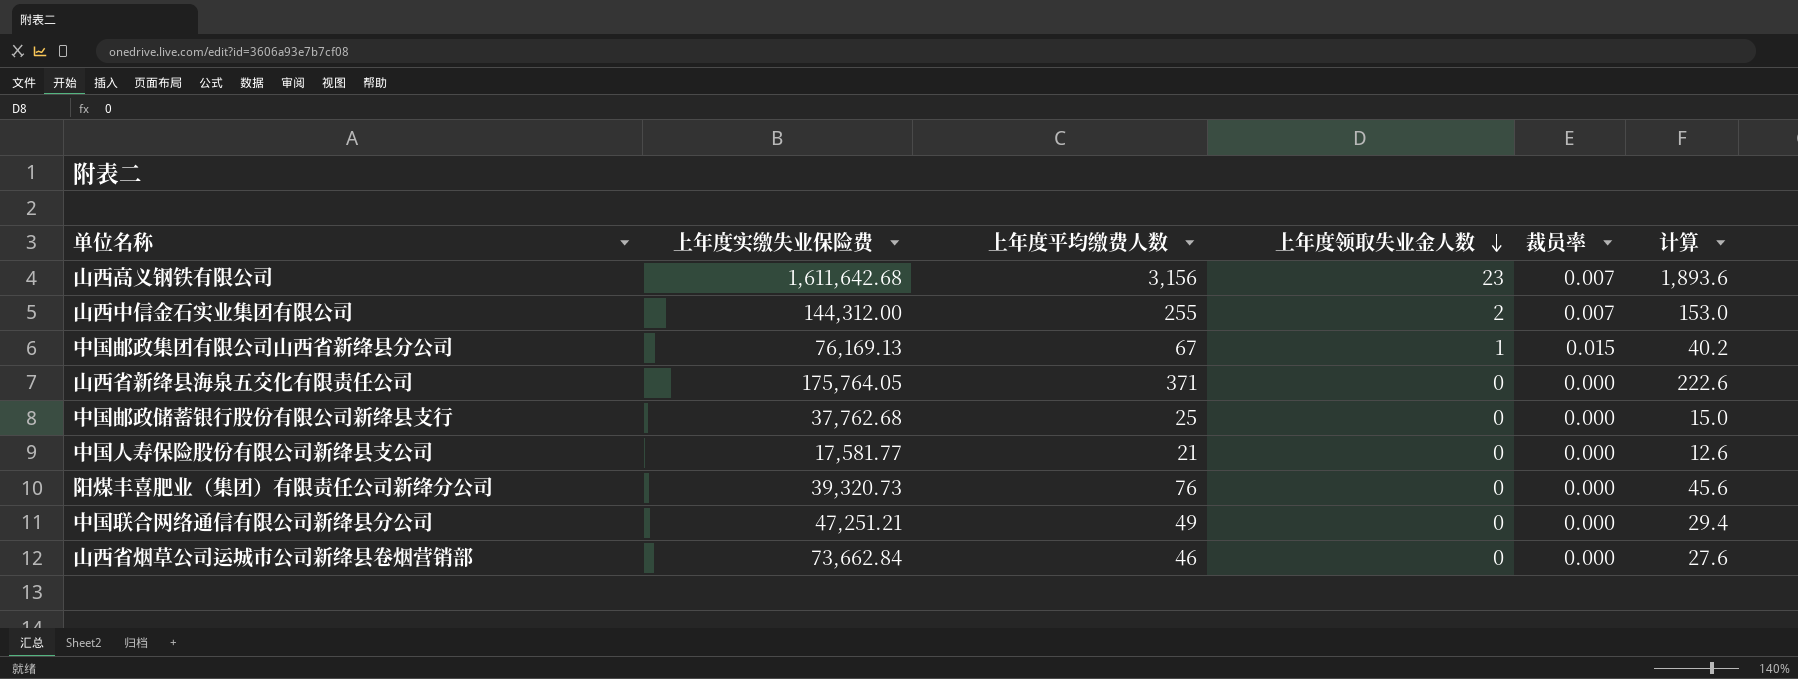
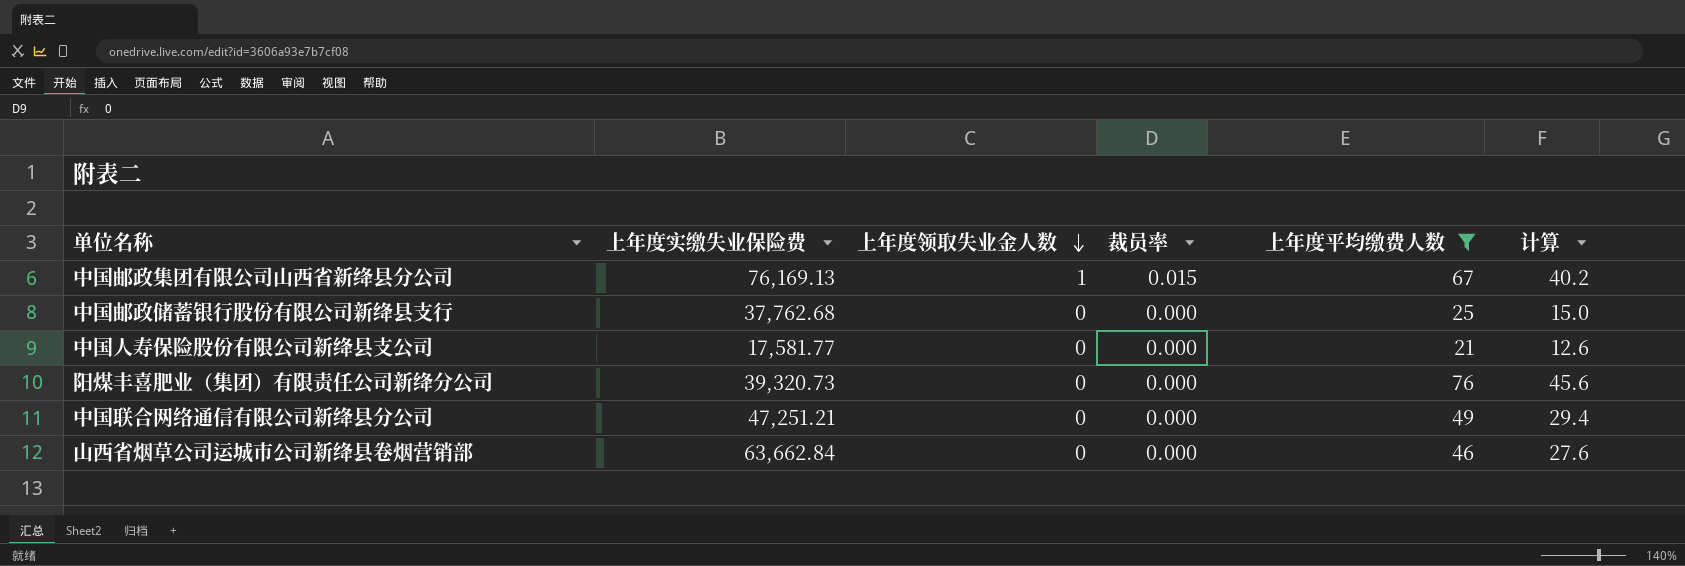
filter: none -> 上年度平均缴费人数 <= 76
column 上年度平均缴费人数 | position: 3 -> 5
山西省烟草公司运城市公司新绛县卷烟营销部 | 上年度实缴失业保险费: 73,662.84 -> 63,662.84

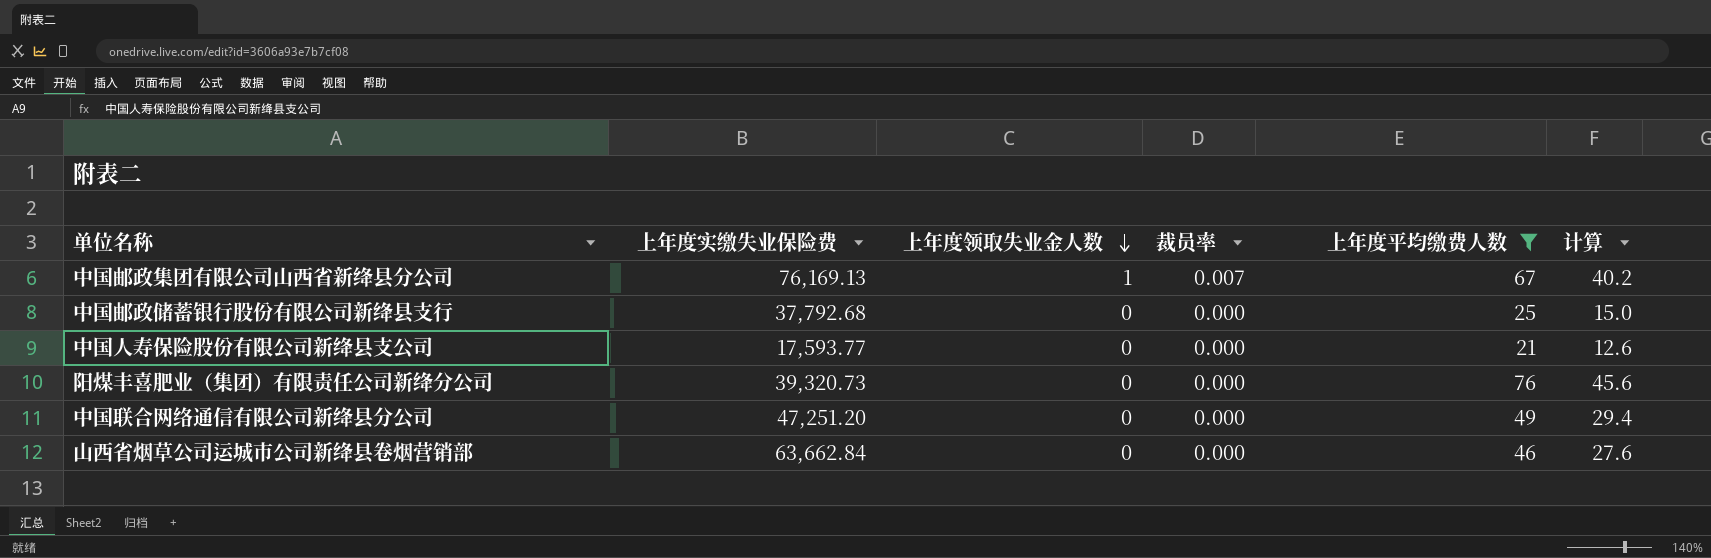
中国邮政集团有限公司山西省新绛县分公司 | 裁员率: 0.015 -> 0.007
中国邮政储蓄银行股份有限公司新绛县支行 | 上年度实缴失业保险费: 37,762.68 -> 37,792.68
中国人寿保险股份有限公司新绛县支公司 | 上年度实缴失业保险费: 17,581.77 -> 17,593.77
中国联合网络通信有限公司新绛县分公司 | 上年度实缴失业保险费: 47,251.21 -> 47,251.20

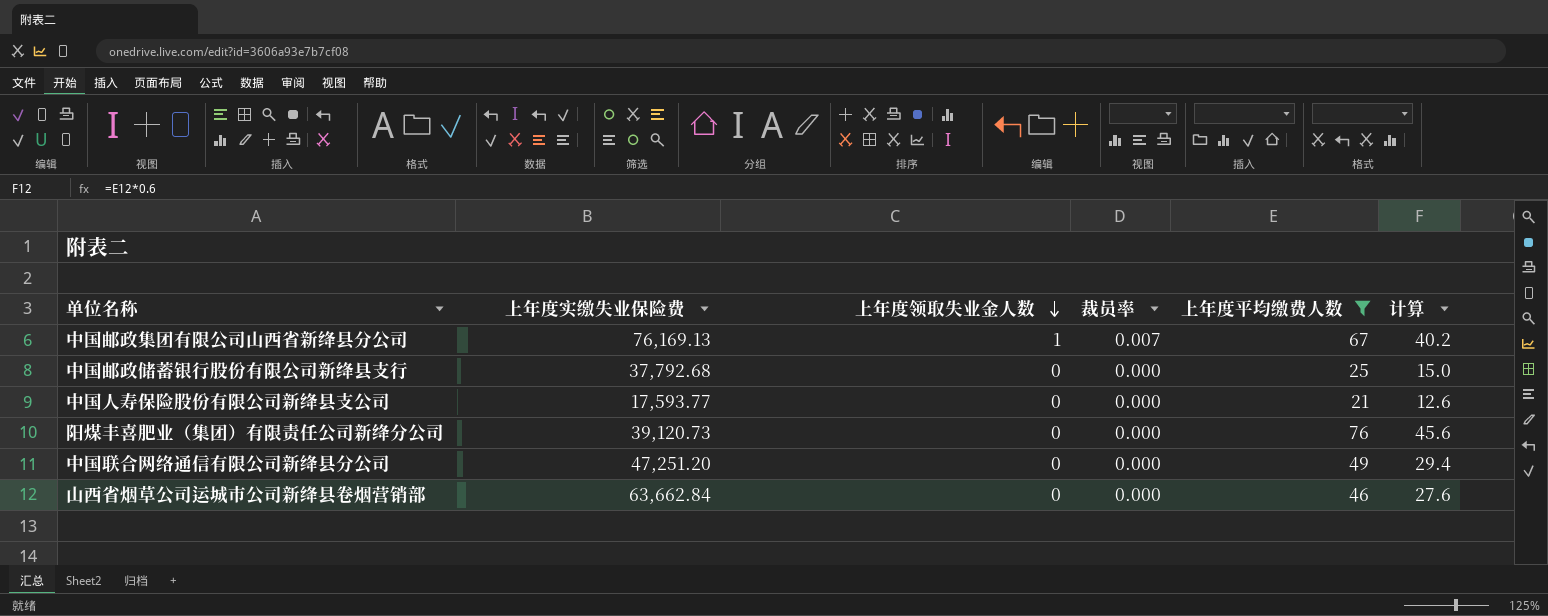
阳煤丰喜肥业（集团）有限责任公司新绛分公司 | 上年度实缴失业保险费: 39,320.73 -> 39,120.73

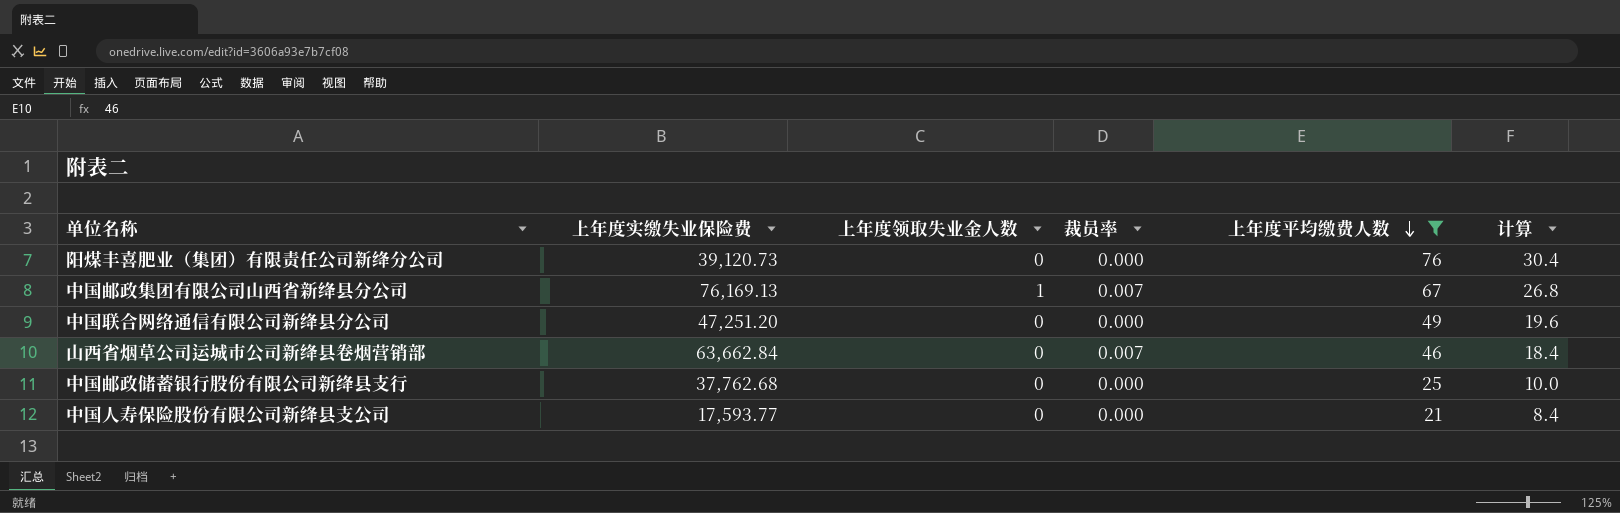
row order: 上年度领取失业金人数 descending -> 上年度平均缴费人数 descending
column 计算 | formula: [上年度平均缴费人数] * 0.6 -> [上年度平均缴费人数] * 0.4
山西省烟草公司运城市公司新绛县卷烟营销部 | 裁员率: 0.000 -> 0.007
中国邮政储蓄银行股份有限公司新绛县支行 | 上年度实缴失业保险费: 37,792.68 -> 37,762.68

